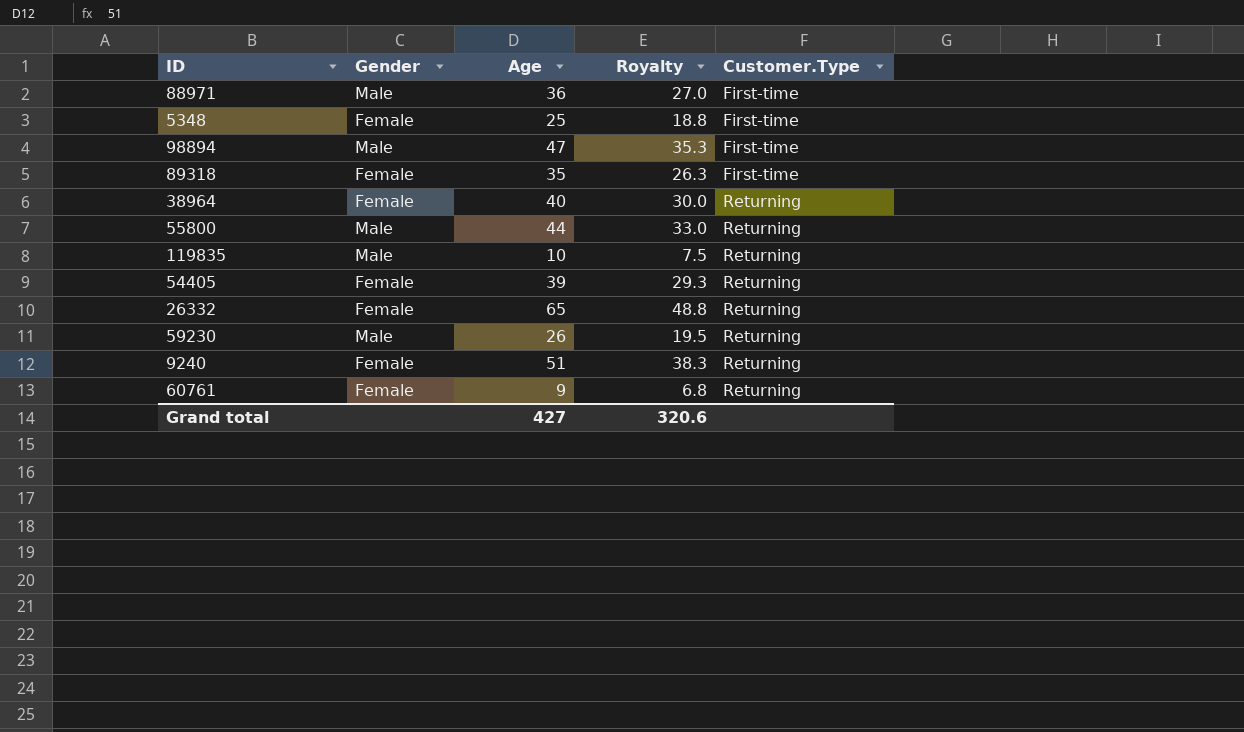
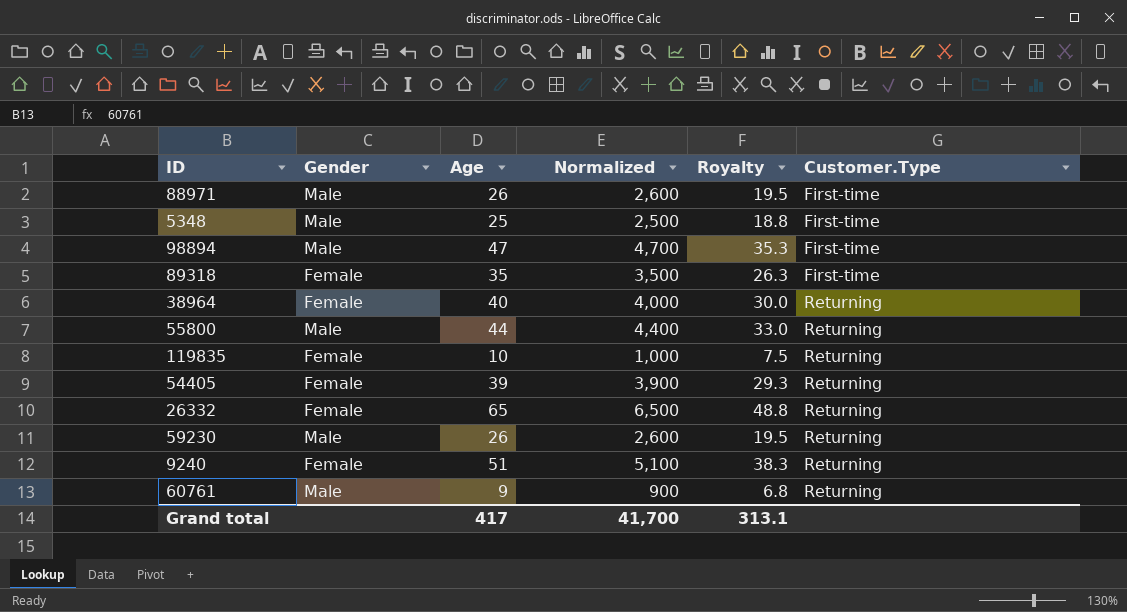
column Normalized | formula: none -> [Age] * 100
88971 | Age: 36 -> 26
88971 | Royalty: 27.0 -> 19.5
5348 | Gender: Female -> Male
119835 | Gender: Male -> Female
60761 | Gender: Female -> Male
Grand total | Age: 427 -> 417
Grand total | Royalty: 320.6 -> 313.1

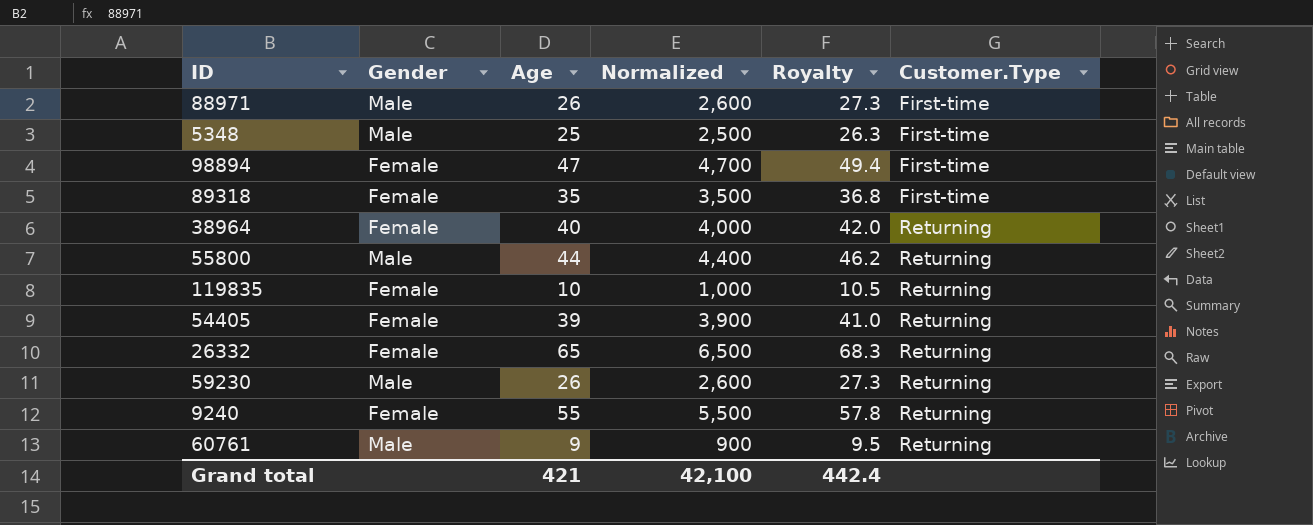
column Royalty | formula: [Age] * 0.75 -> [Age] * 1.05
98894 | Gender: Male -> Female
9240 | Age: 51 -> 55
9240 | Normalized: 5,100 -> 5,500
Grand total | Age: 417 -> 421
Grand total | Normalized: 41,700 -> 42,100
Grand total | Royalty: 313.1 -> 442.4

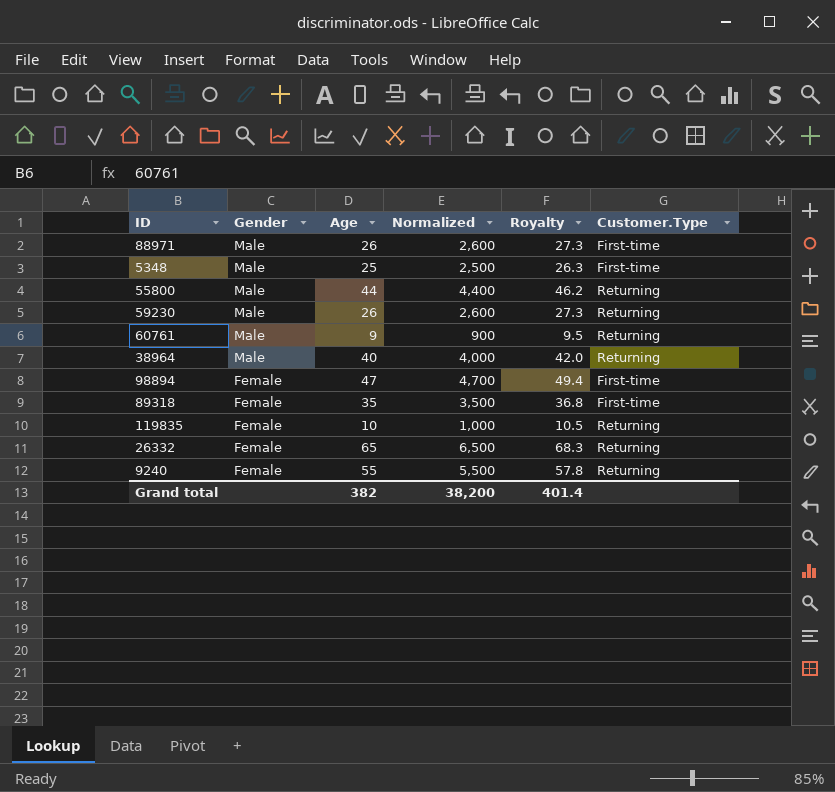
row order: Customer.Type ascending -> Gender descending
row 54405: Female | 39 | 3,900 | 41.0 | Returning -> none
38964 | Gender: Female -> Male
Grand total | Age: 421 -> 382
Grand total | Normalized: 42,100 -> 38,200
Grand total | Royalty: 442.4 -> 401.4

